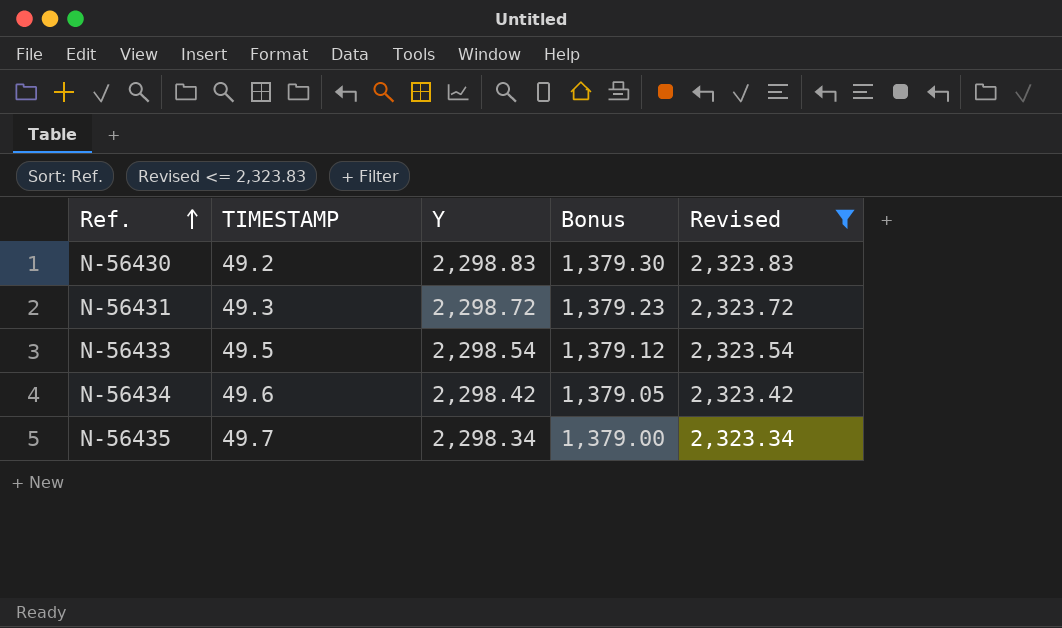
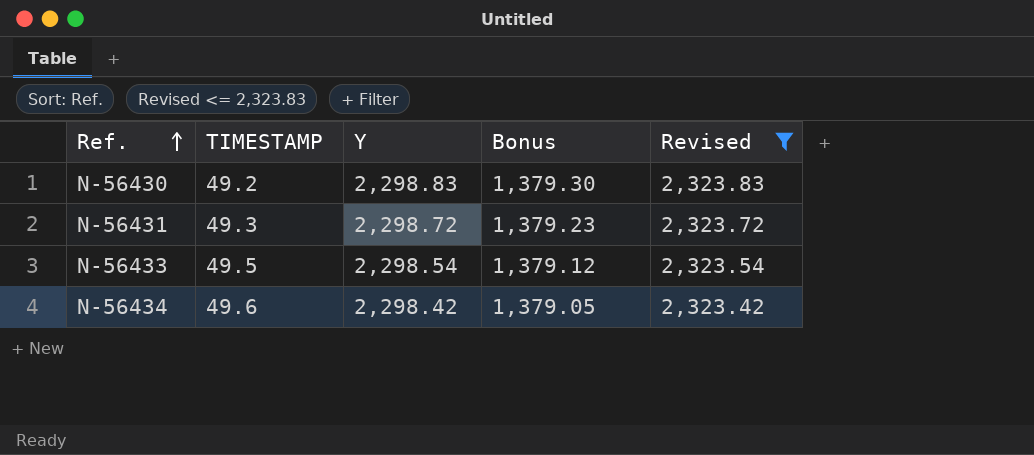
row N-56435: 49.7 | 2,298.34 | 1,379.00 | 2,323.34 -> none

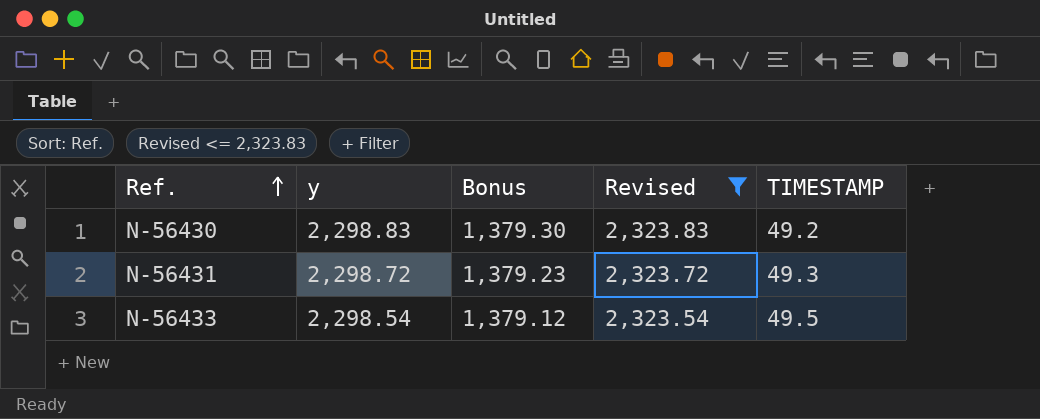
column name: Y -> y
column TIMESTAMP | position: 2 -> 5
row N-56434: 49.6 | 2,298.42 | 1,379.05 | 2,323.42 -> none

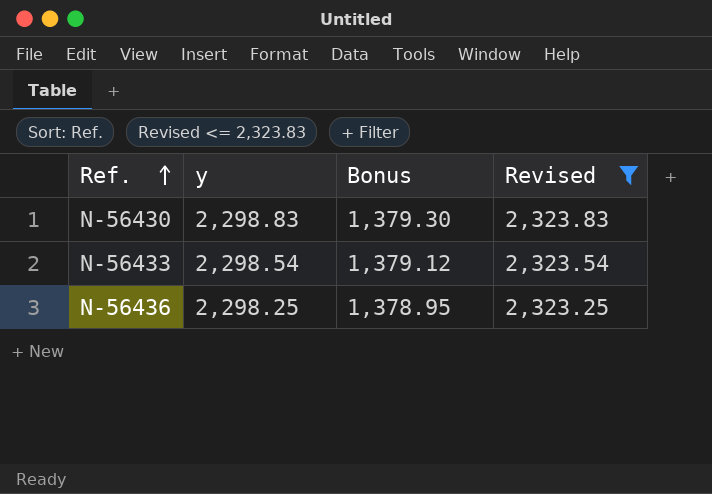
column TIMESTAMP | position: 5 -> none
row N-56431: 2,298.72 | 1,379.23 | 2,323.72 | 49.3 -> none
row N-56436: none -> 2,298.25 | 1,378.95 | 2,323.25

